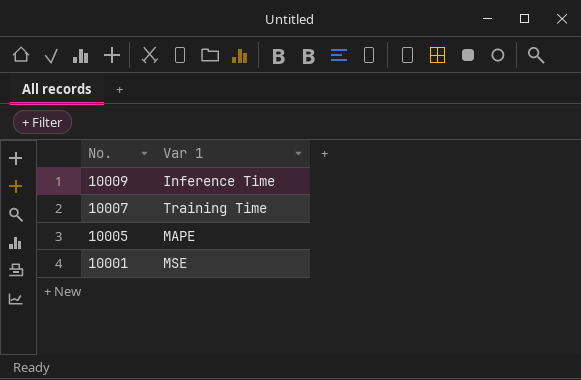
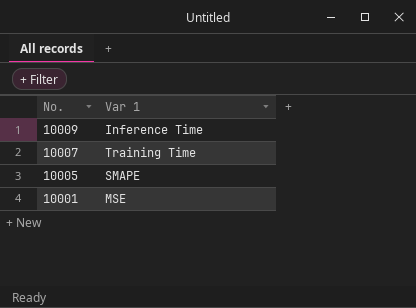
10005 | Var 1: MAPE -> SMAPE

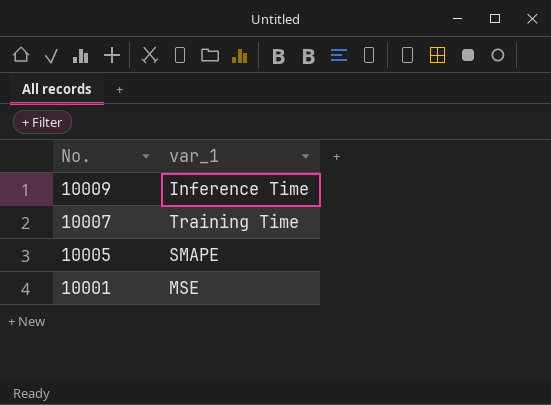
column name: Var 1 -> var_1

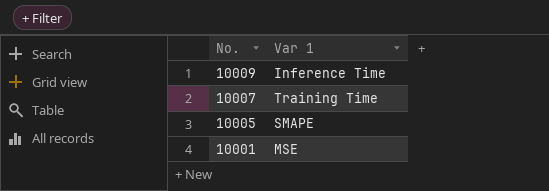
column name: var_1 -> Var 1

